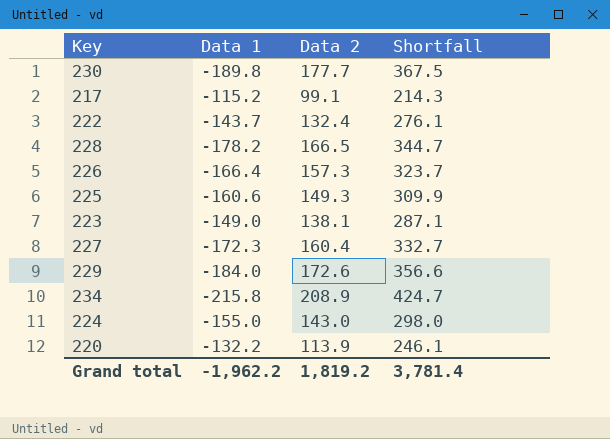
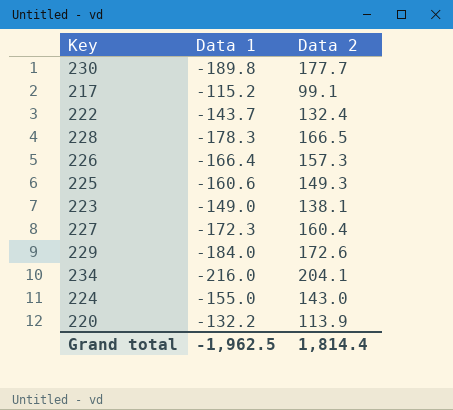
column Shortfall | formula: [Data 2] - [Data 1] -> none
228 | Data 1: -178.2 -> -178.3
234 | Data 1: -215.8 -> -216.0
234 | Data 2: 208.9 -> 204.1
Grand total | Data 1: -1,962.2 -> -1,962.5
Grand total | Data 2: 1,819.2 -> 1,814.4

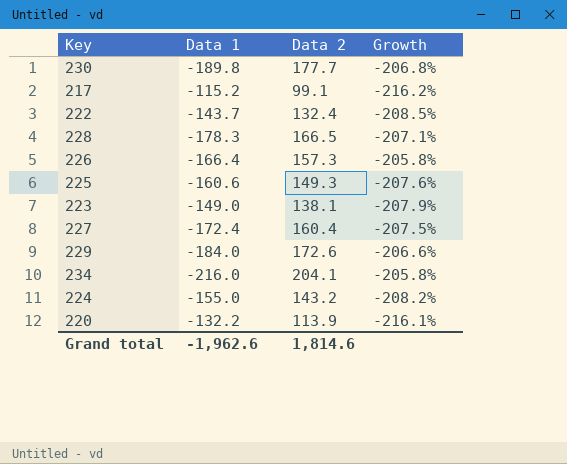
column Growth | formula: none -> ([Data 1] - [Data 2]) / [Data 2]
227 | Data 1: -172.3 -> -172.4
224 | Data 2: 143.0 -> 143.2
Grand total | Data 1: -1,962.5 -> -1,962.6
Grand total | Data 2: 1,814.4 -> 1,814.6

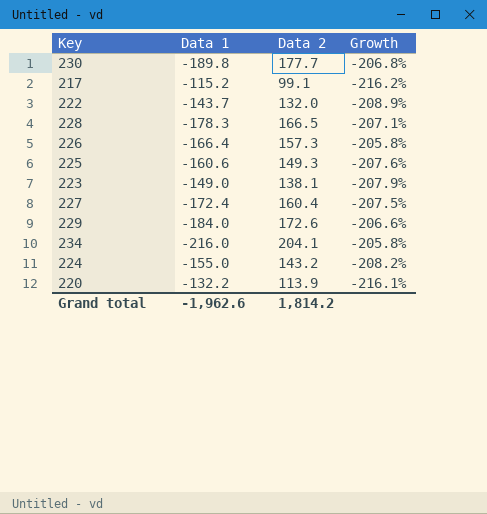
222 | Data 2: 132.4 -> 132.0
222 | Growth: -208.5% -> -208.9%
Grand total | Data 2: 1,814.6 -> 1,814.2

